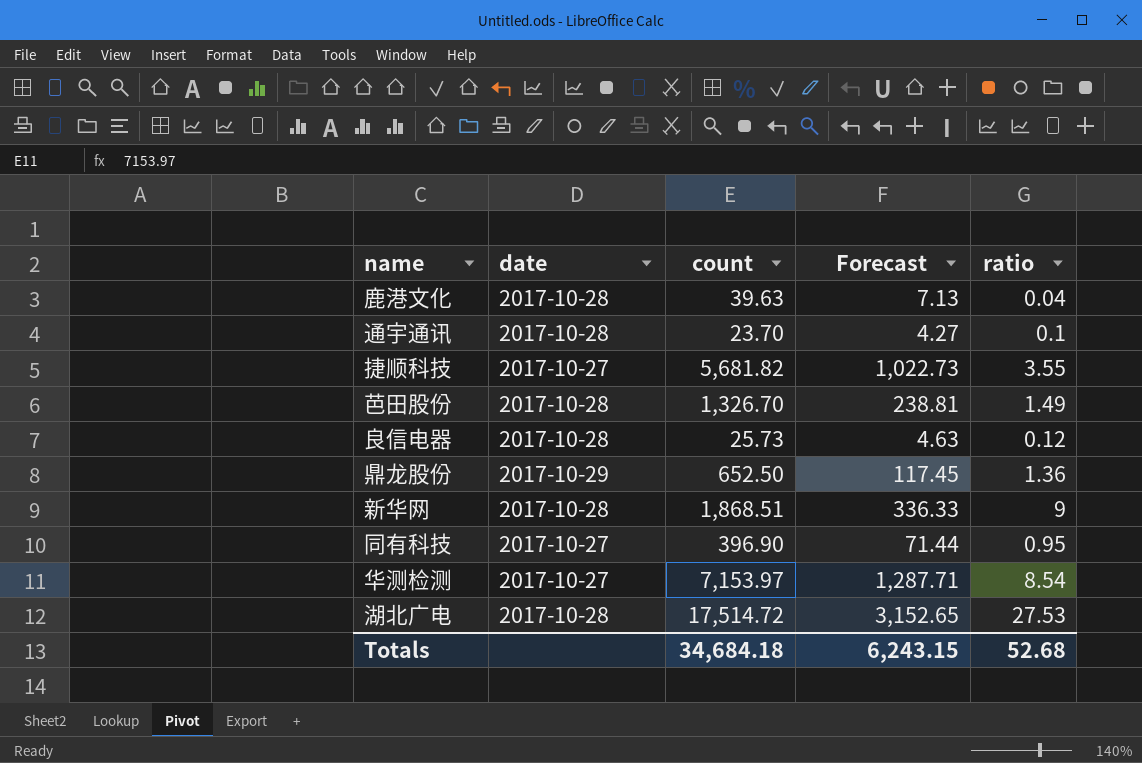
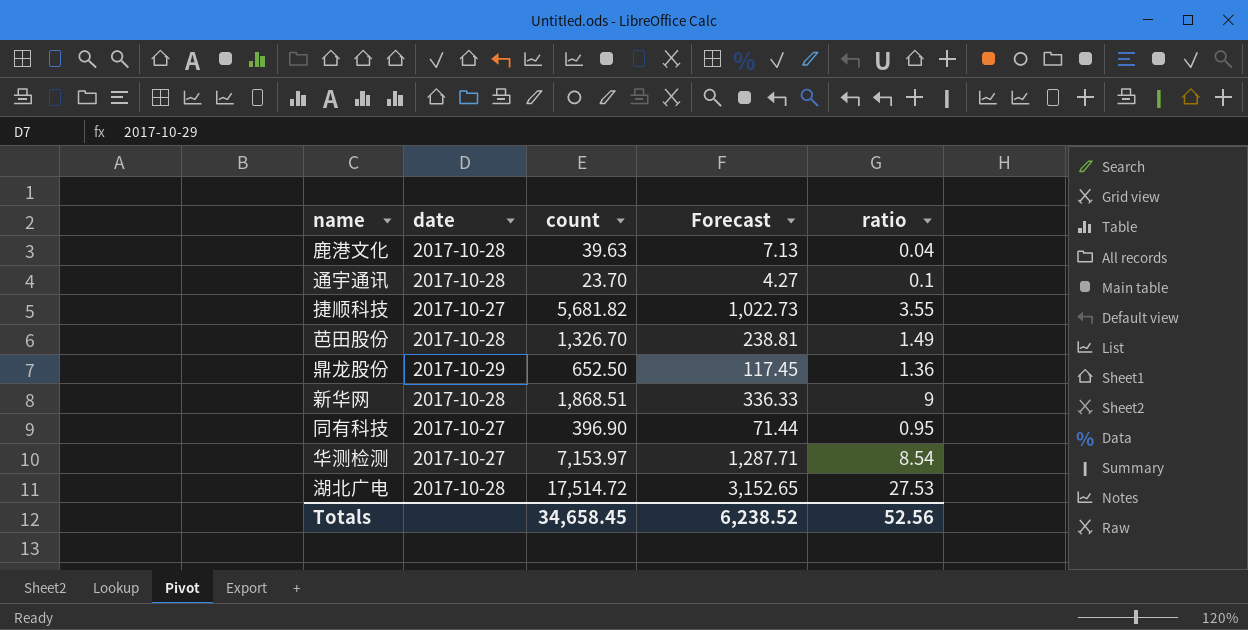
row 良信电器: 2017-10-28 | 25.73 | 4.63 | 0.12 -> none
Totals | count: 34,684.18 -> 34,658.45
Totals | Forecast: 6,243.15 -> 6,238.52
Totals | ratio: 52.68 -> 52.56

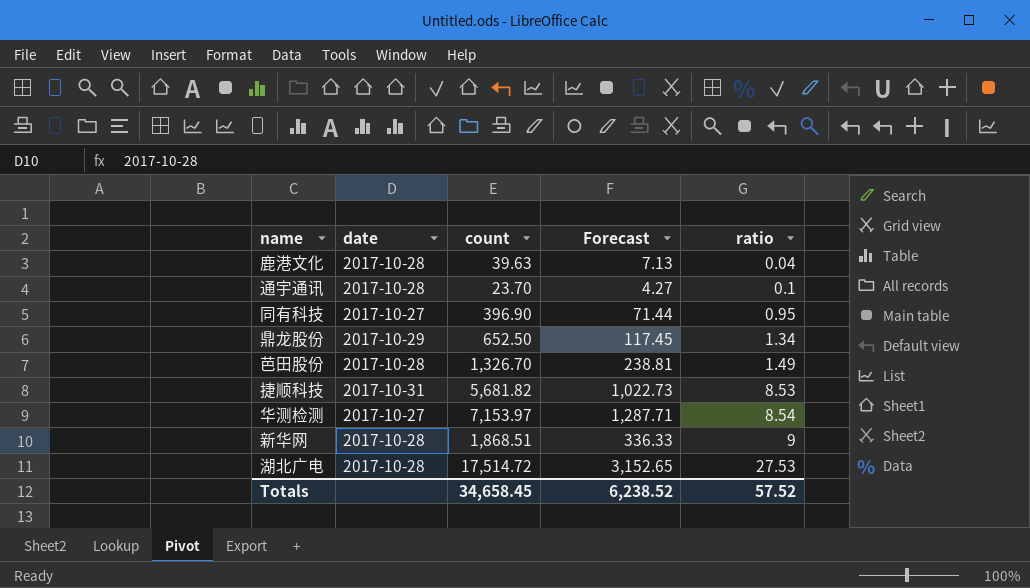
row order: none -> ratio ascending
鼎龙股份 | ratio: 1.36 -> 1.34
捷顺科技 | date: 2017-10-27 -> 2017-10-31
捷顺科技 | ratio: 3.55 -> 8.53
Totals | ratio: 52.56 -> 57.52

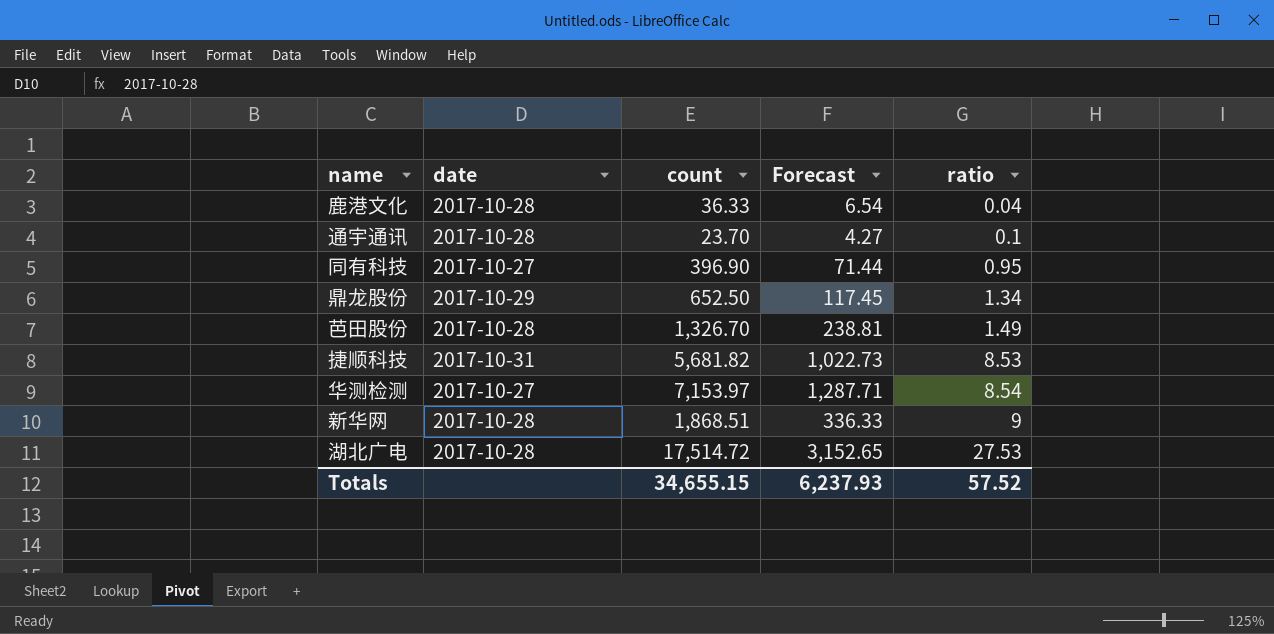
鹿港文化 | count: 39.63 -> 36.33
鹿港文化 | Forecast: 7.13 -> 6.54
Totals | count: 34,658.45 -> 34,655.15
Totals | Forecast: 6,238.52 -> 6,237.93

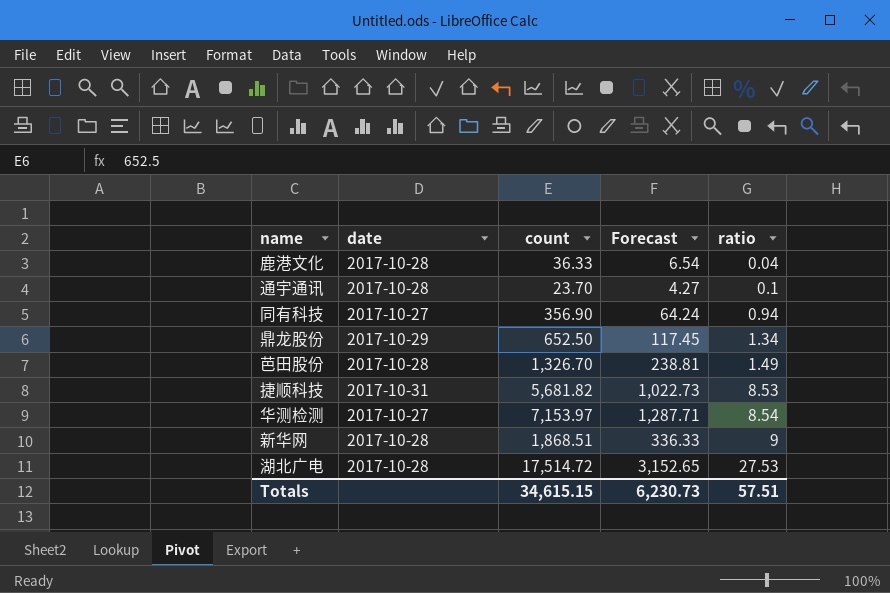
同有科技 | count: 396.90 -> 356.90
同有科技 | Forecast: 71.44 -> 64.24
同有科技 | ratio: 0.95 -> 0.94
Totals | count: 34,655.15 -> 34,615.15
Totals | Forecast: 6,237.93 -> 6,230.73
Totals | ratio: 57.52 -> 57.51

